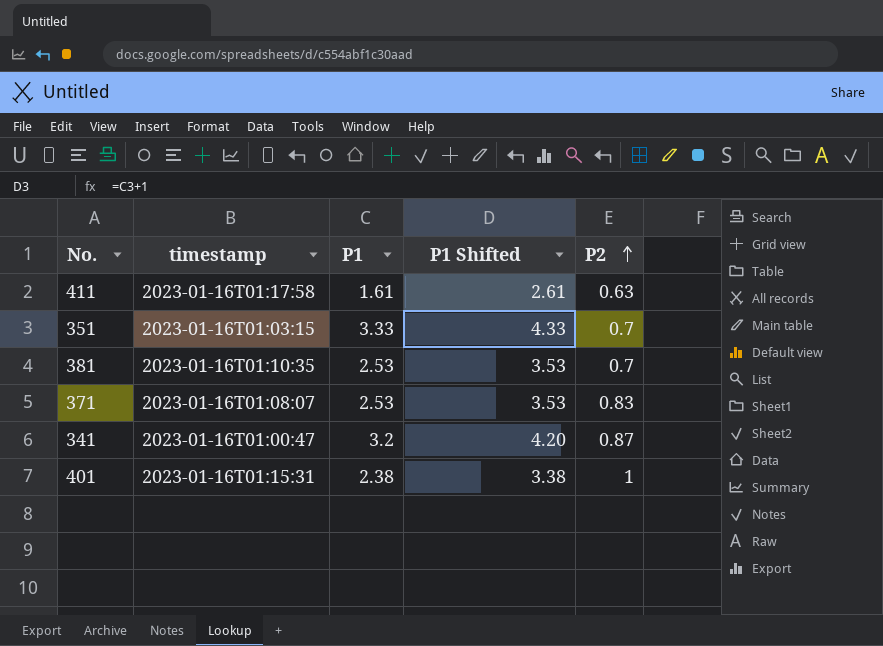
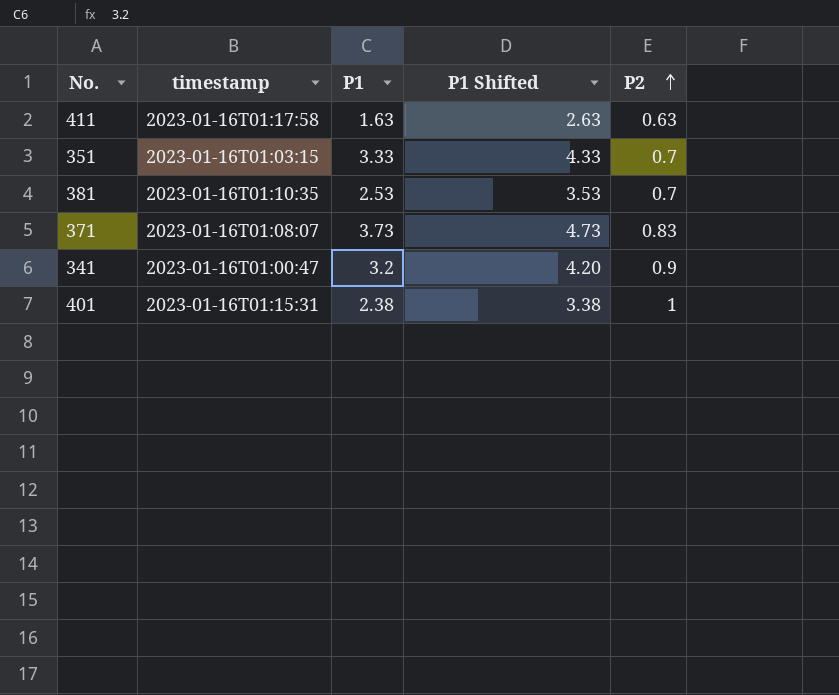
411 | P1: 1.61 -> 1.63
411 | P1 Shifted: 2.61 -> 2.63
371 | P1: 2.53 -> 3.73
371 | P1 Shifted: 3.53 -> 4.73
341 | P2: 0.87 -> 0.9

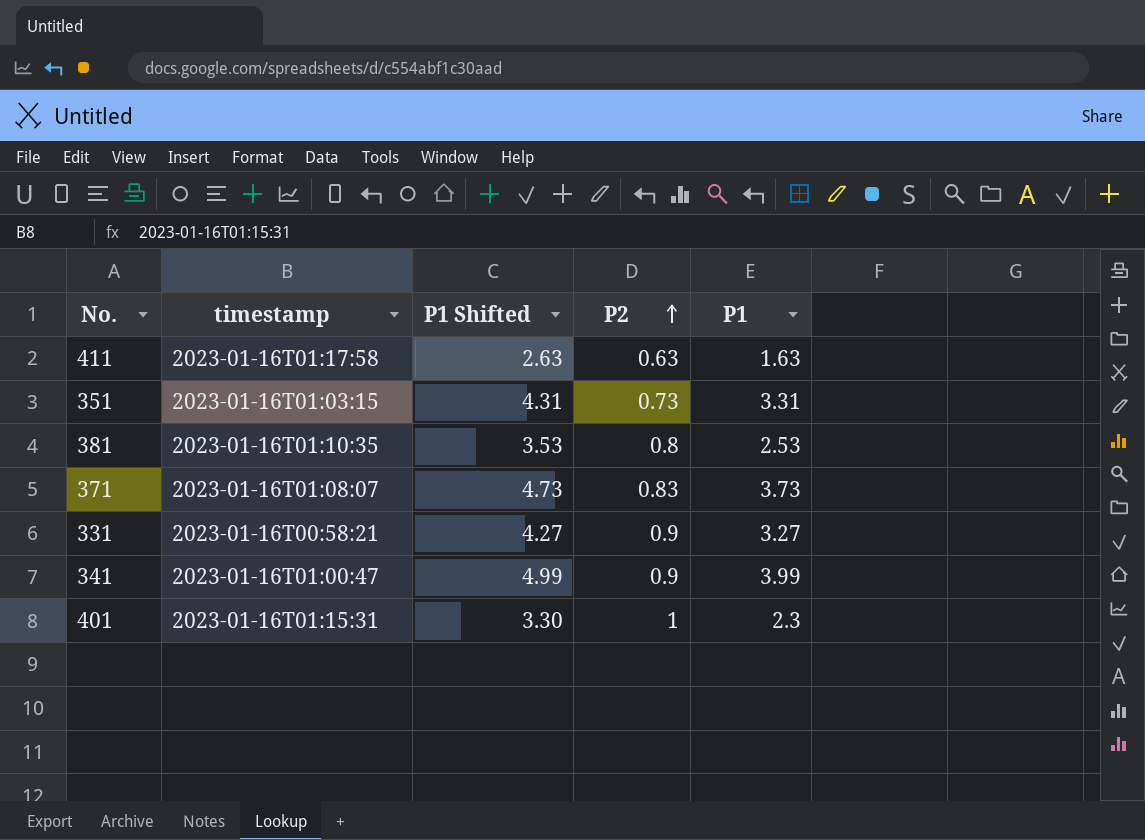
column P1 | position: 3 -> 5
351 | P1 Shifted: 4.33 -> 4.31
351 | P2: 0.7 -> 0.73
351 | P1: 3.33 -> 3.31
381 | P2: 0.7 -> 0.8
row 331: none -> 2023-01-16T00:58:21 | 4.27 | 0.9 | 3.27
341 | P1 Shifted: 4.20 -> 4.99
341 | P1: 3.2 -> 3.99
401 | P1 Shifted: 3.38 -> 3.30
401 | P1: 2.38 -> 2.3

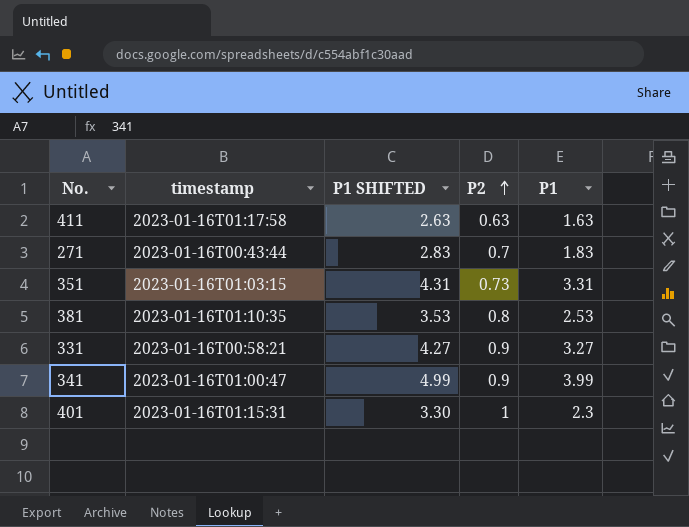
column name: P1 Shifted -> P1 SHIFTED
row 371: 2023-01-16T01:08:07 | 4.73 | 0.83 | 3.73 -> none
row 271: none -> 2023-01-16T00:43:44 | 2.83 | 0.7 | 1.83

